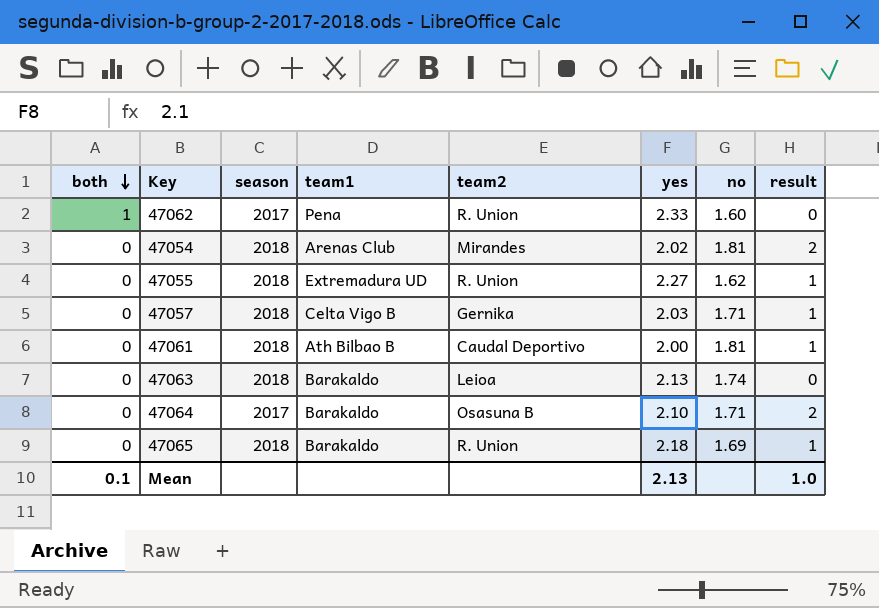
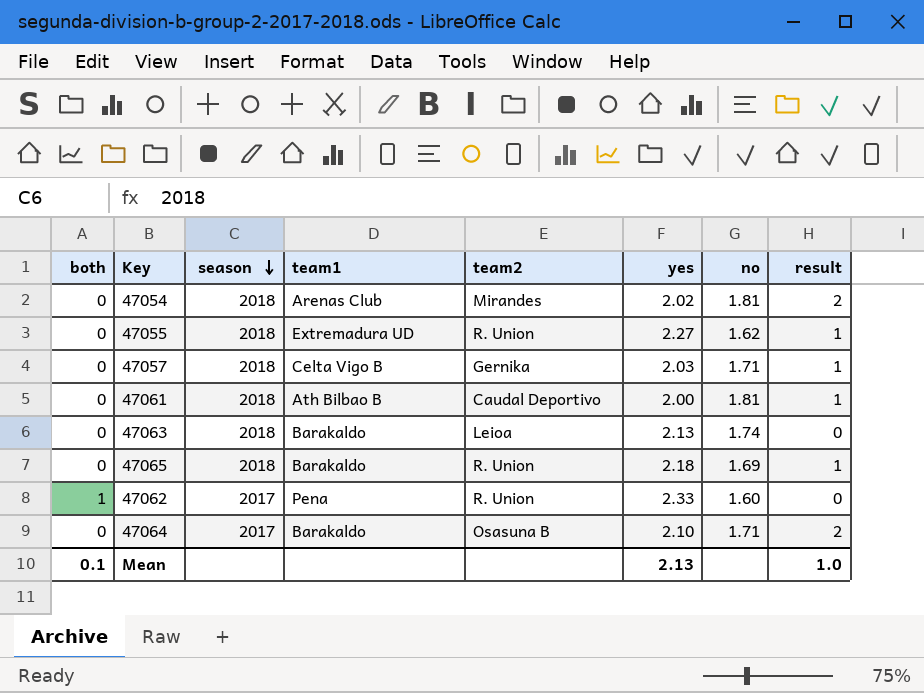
row order: both descending -> season descending

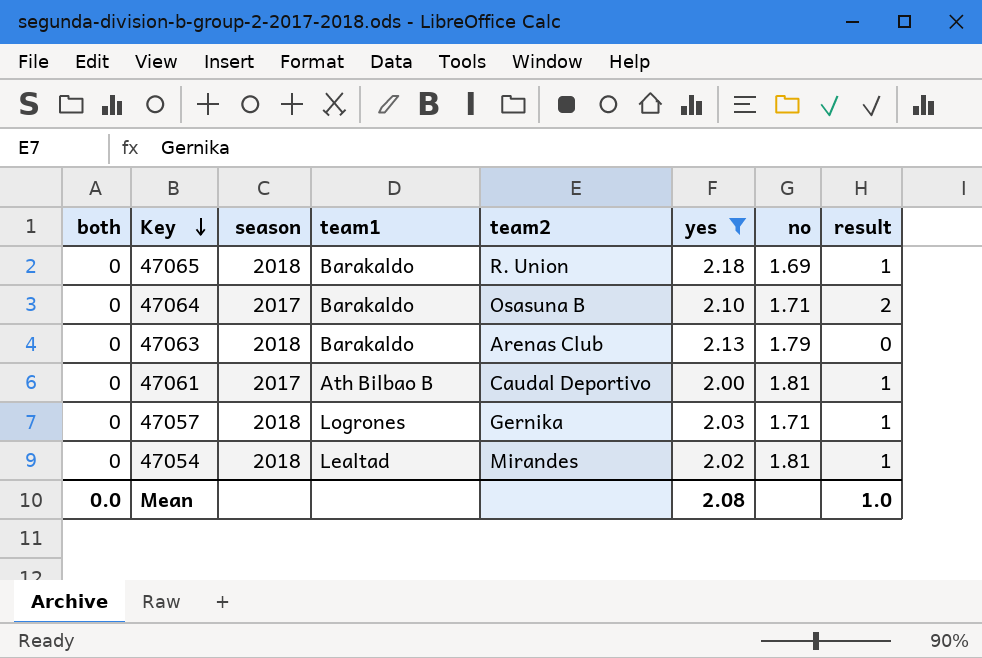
filter: none -> yes <= 2.18
row order: season descending -> Key descending
47063 | team2: Leioa -> Arenas Club
47063 | no: 1.74 -> 1.79
47061 | season: 2018 -> 2017
47057 | team1: Celta Vigo B -> Logrones
47054 | team1: Arenas Club -> Lealtad
47054 | result: 2 -> 1
Mean | both: 0.1 -> 0.0
Mean | yes: 2.13 -> 2.08

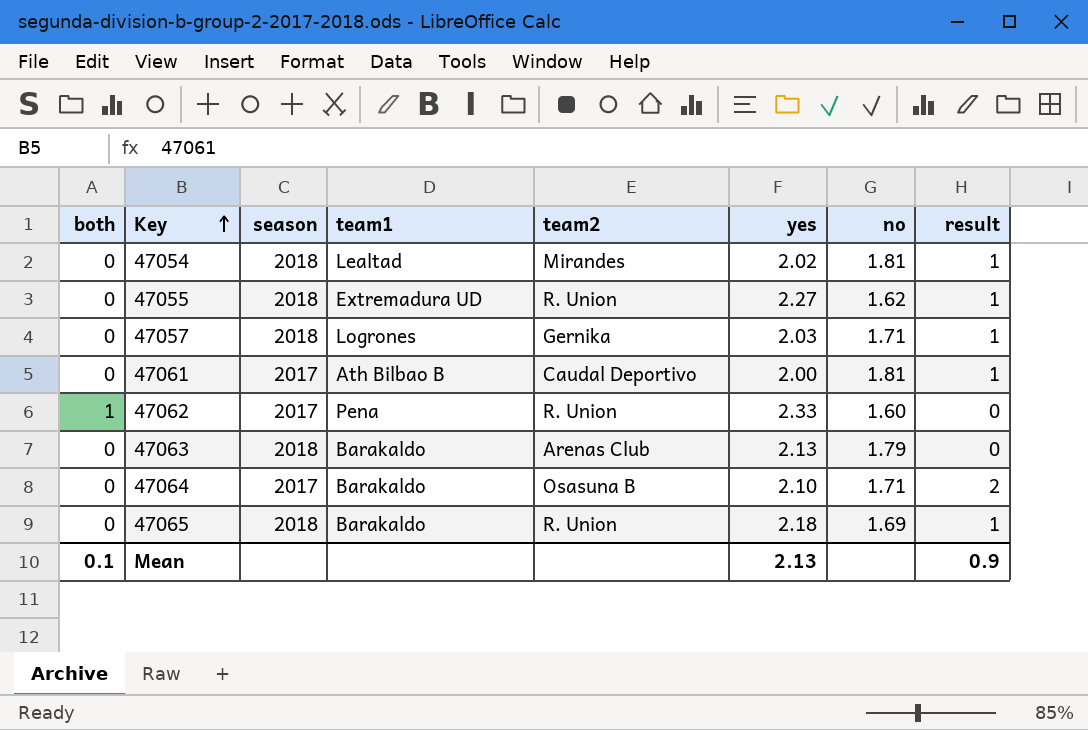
filter: yes <= 2.18 -> none
row order: Key descending -> Key ascending
Mean | both: 0.0 -> 0.1
Mean | yes: 2.08 -> 2.13
Mean | result: 1.0 -> 0.9

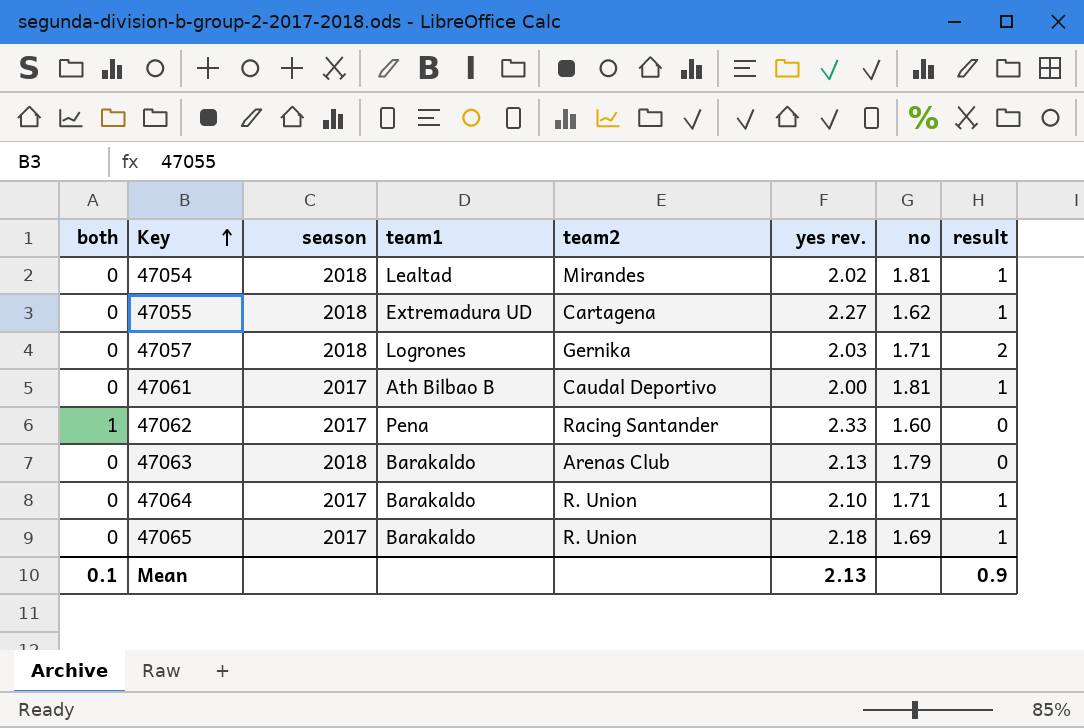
column name: yes -> yes rev.
47055 | team2: R. Union -> Cartagena
47057 | result: 1 -> 2
47062 | team2: R. Union -> Racing Santander
47064 | team2: Osasuna B -> R. Union
47064 | result: 2 -> 1
47065 | season: 2018 -> 2017

